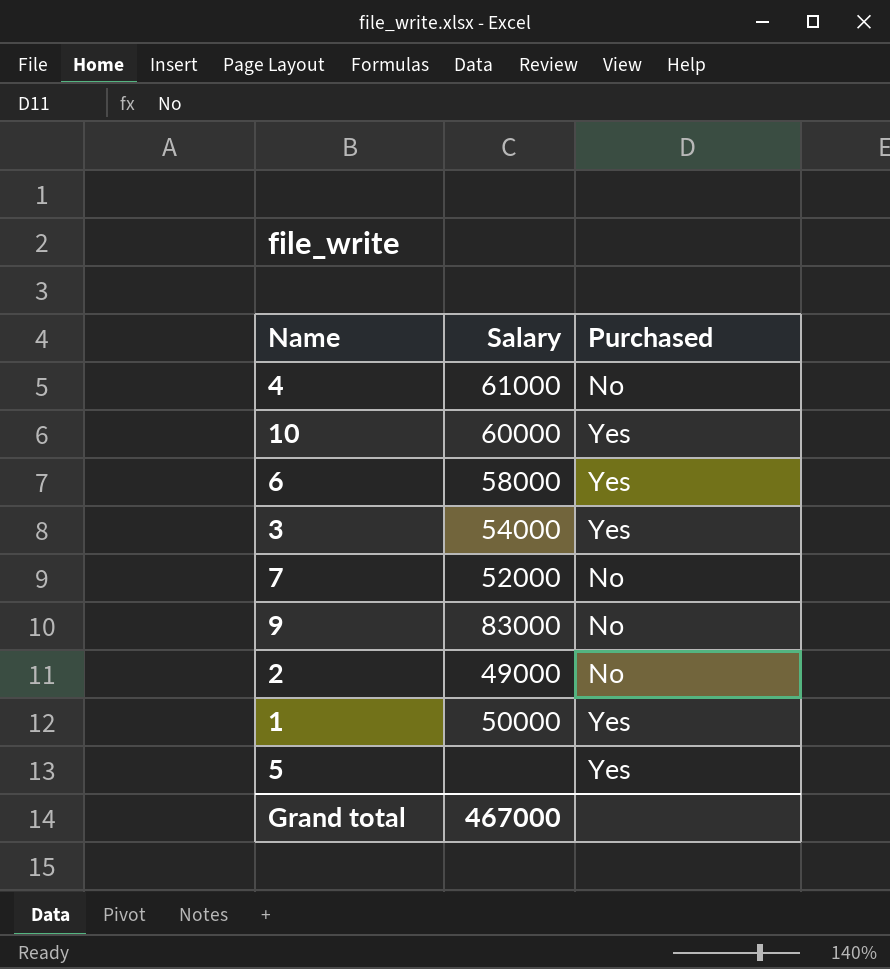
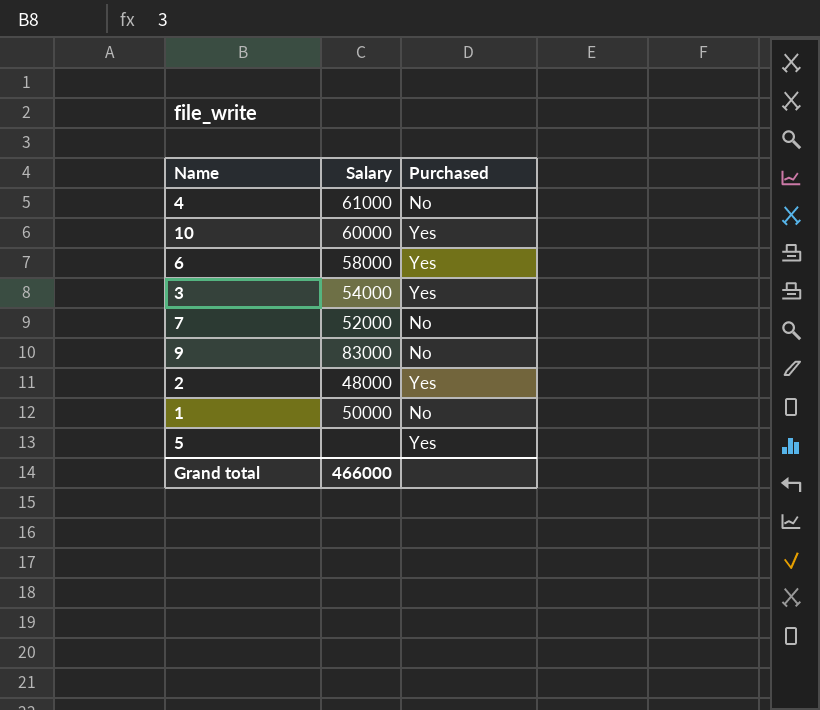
2 | Salary: 49000 -> 48000
2 | Purchased: No -> Yes
1 | Purchased: Yes -> No
Grand total | Salary: 467000 -> 466000

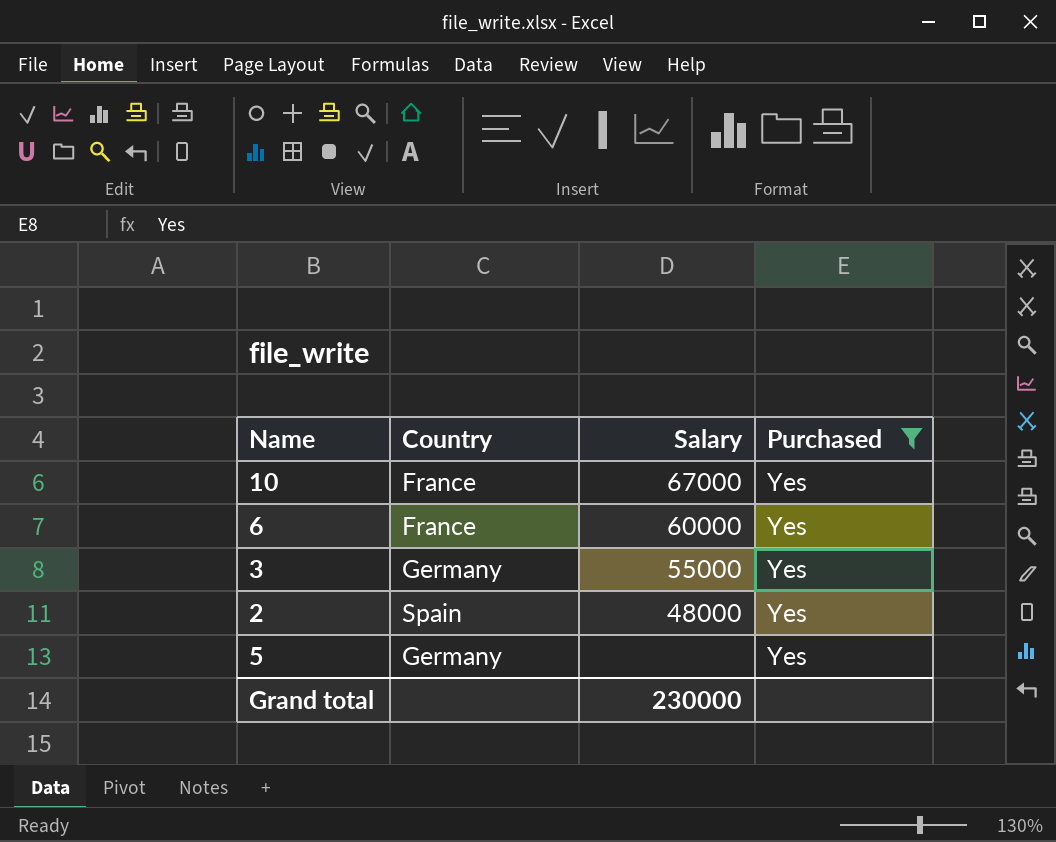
filter: none -> Purchased = Yes
column Country | position: none -> 2
10 | Salary: 60000 -> 67000
6 | Salary: 58000 -> 60000
3 | Salary: 54000 -> 55000
Grand total | Salary: 466000 -> 230000

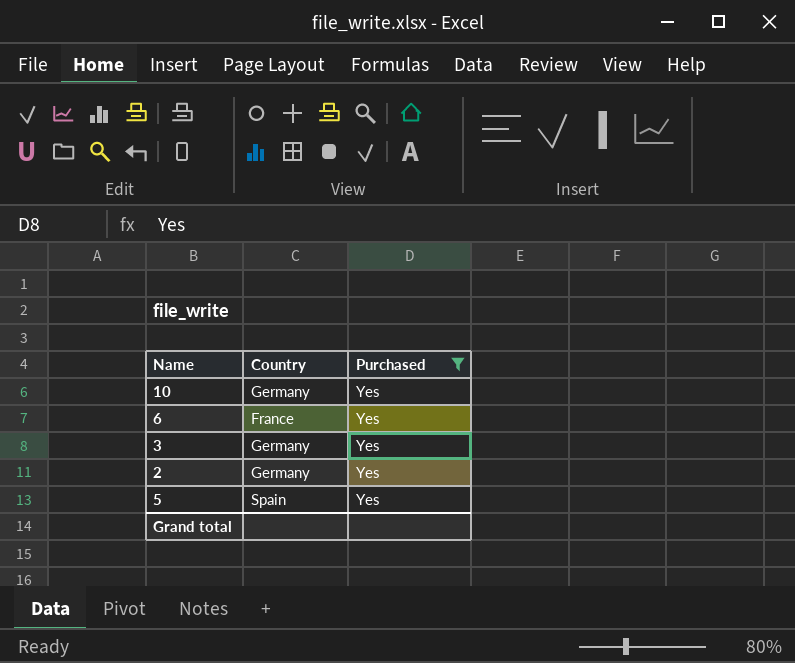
column Salary | position: 3 -> none
10 | Country: France -> Germany
2 | Country: Spain -> Germany
5 | Country: Germany -> Spain

